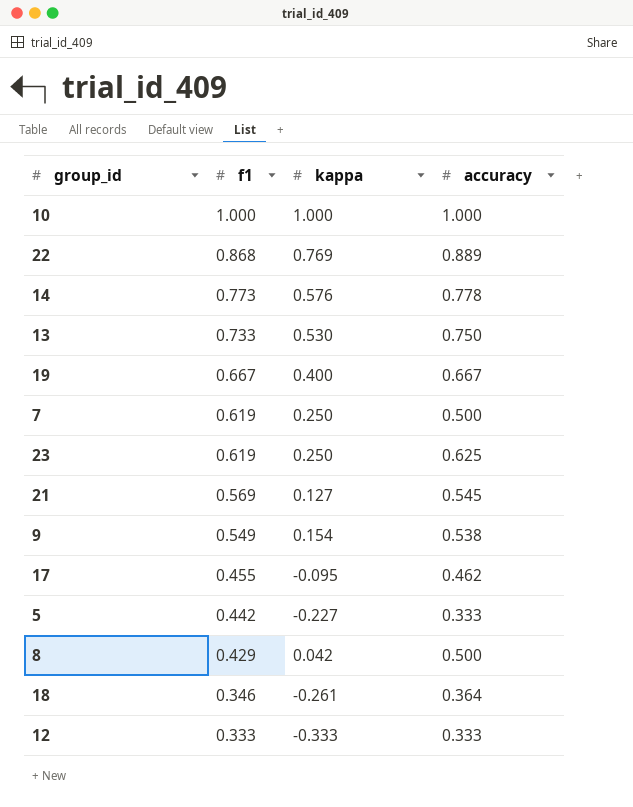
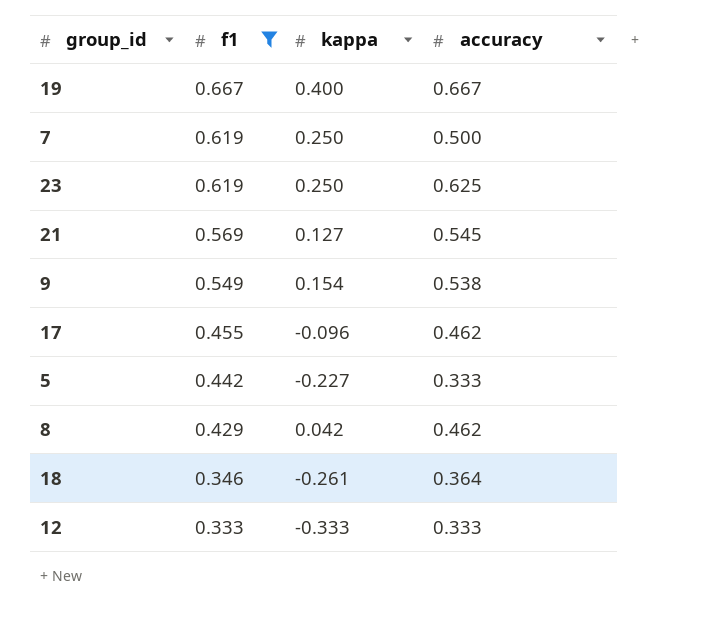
filter: none -> f1 <= 0.667
17 | kappa: -0.095 -> -0.096
8 | accuracy: 0.500 -> 0.462

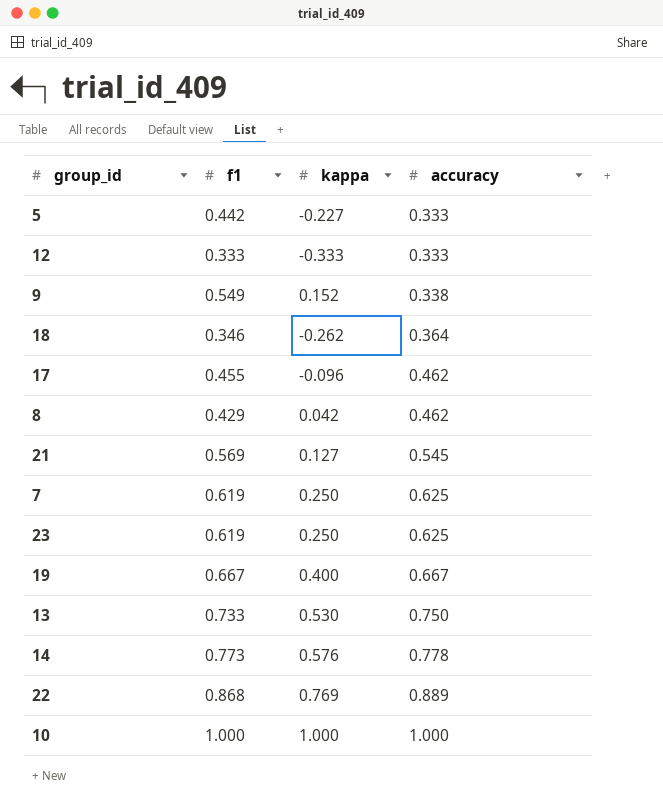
filter: f1 <= 0.667 -> none
row order: f1 descending -> accuracy ascending
9 | kappa: 0.154 -> 0.152
9 | accuracy: 0.538 -> 0.338
18 | kappa: -0.261 -> -0.262
7 | accuracy: 0.500 -> 0.625

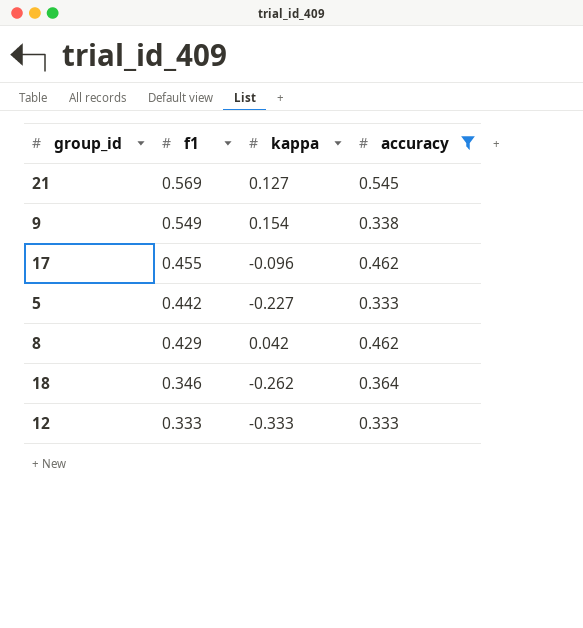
filter: none -> accuracy <= 0.545
row order: accuracy ascending -> f1 descending
9 | kappa: 0.152 -> 0.154

